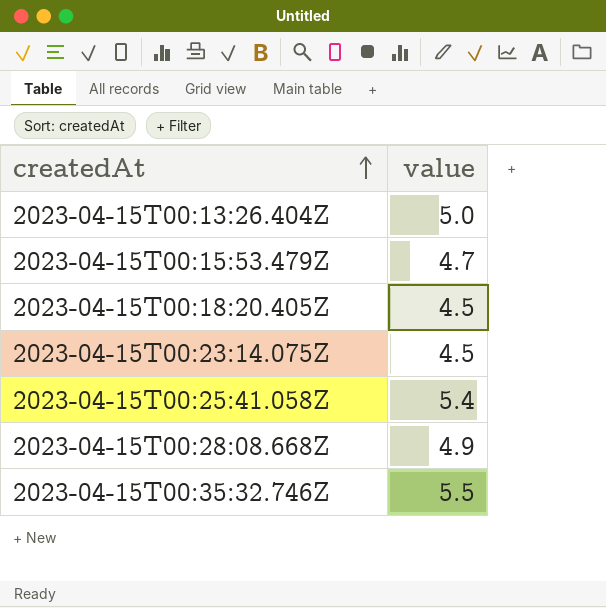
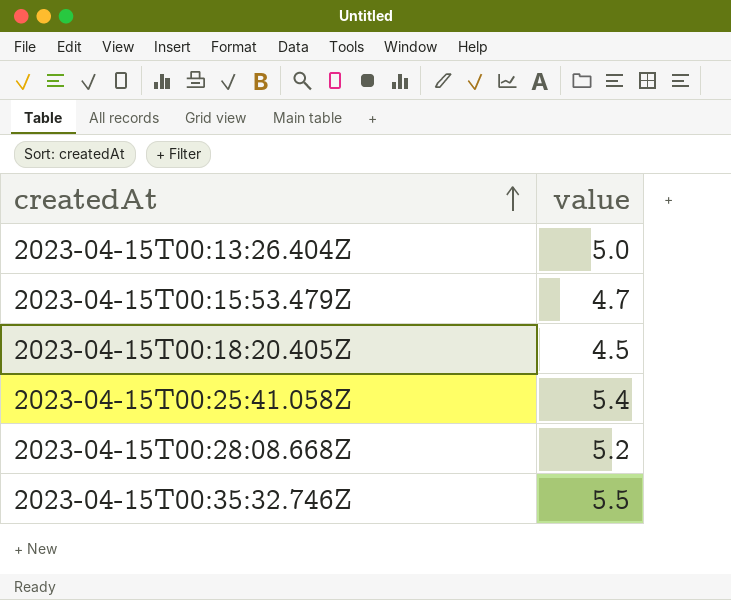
row 2023-04-15T00:23:14.075Z: 4.5 -> none
2023-04-15T00:28:08.668Z | value: 4.9 -> 5.2

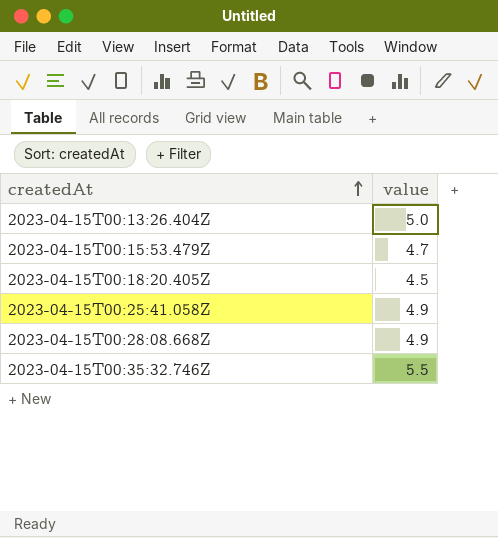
2023-04-15T00:25:41.058Z | value: 5.4 -> 4.9
2023-04-15T00:28:08.668Z | value: 5.2 -> 4.9

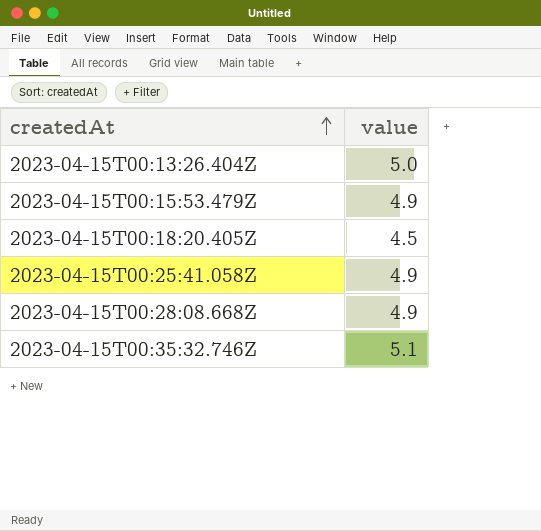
2023-04-15T00:15:53.479Z | value: 4.7 -> 4.9
2023-04-15T00:35:32.746Z | value: 5.5 -> 5.1

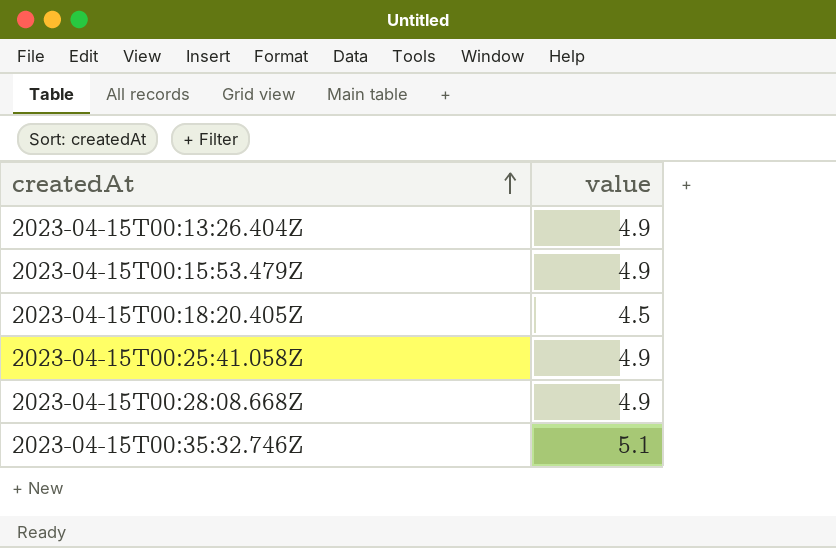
2023-04-15T00:13:26.404Z | value: 5.0 -> 4.9

